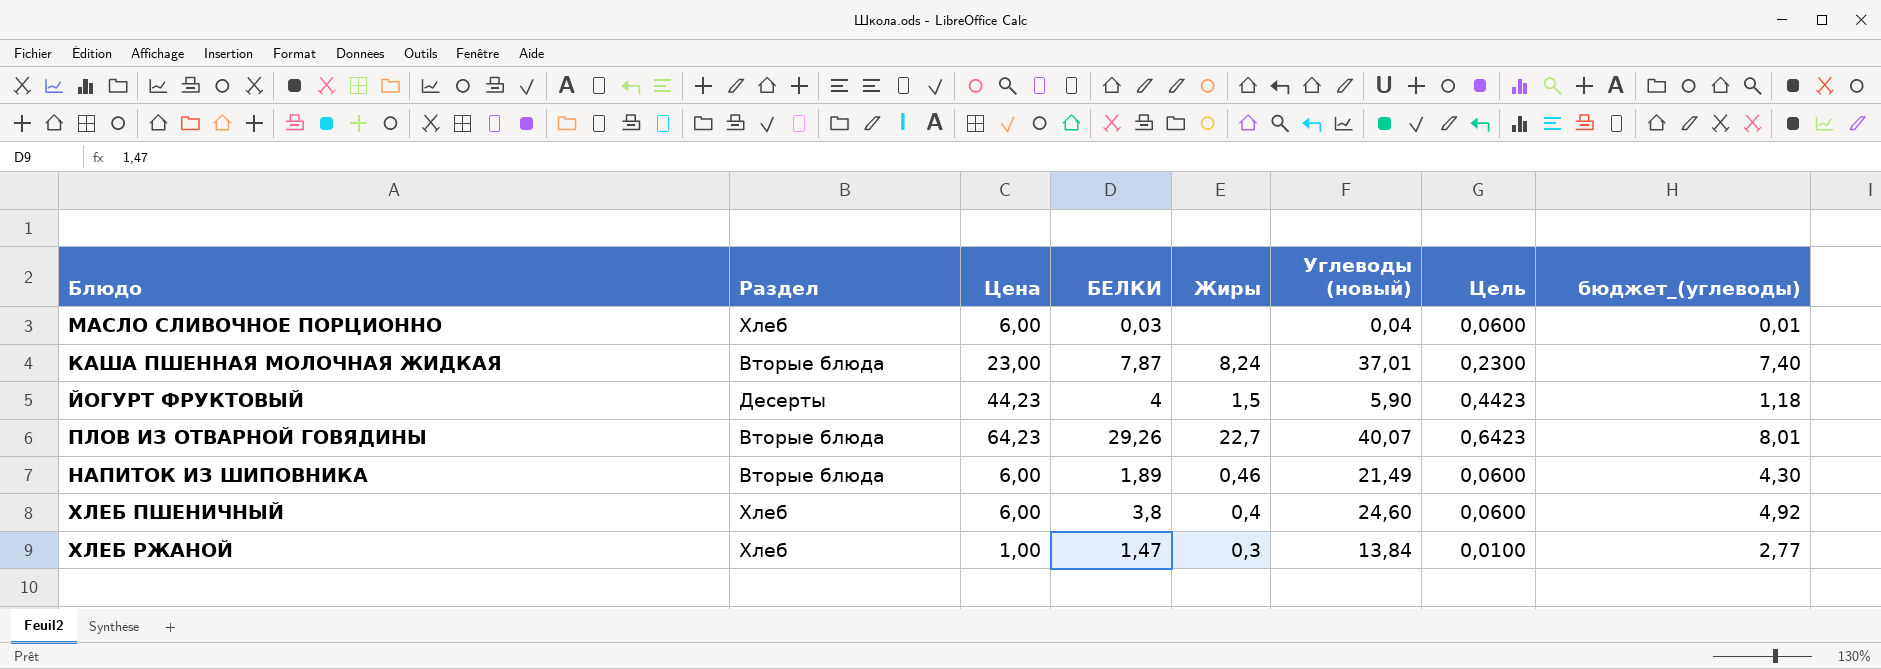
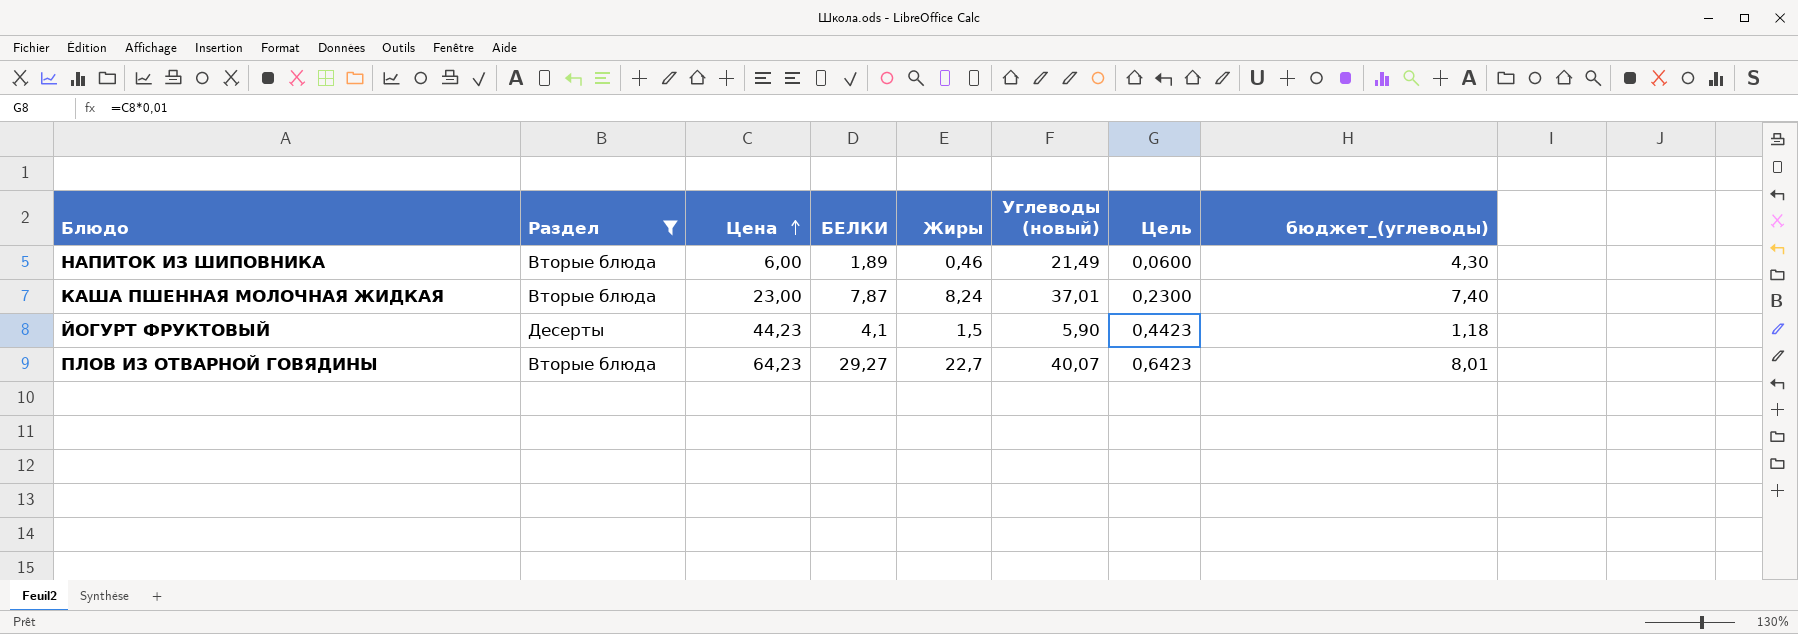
filter: none -> Раздел != Хлеб
row order: none -> Цена ascending
ЙОГУРТ ФРУКТОВЫЙ | БЕЛКИ: 4 -> 4,1
ПЛОВ ИЗ ОТВАРНОЙ ГОВЯДИНЫ | БЕЛКИ: 29,26 -> 29,27

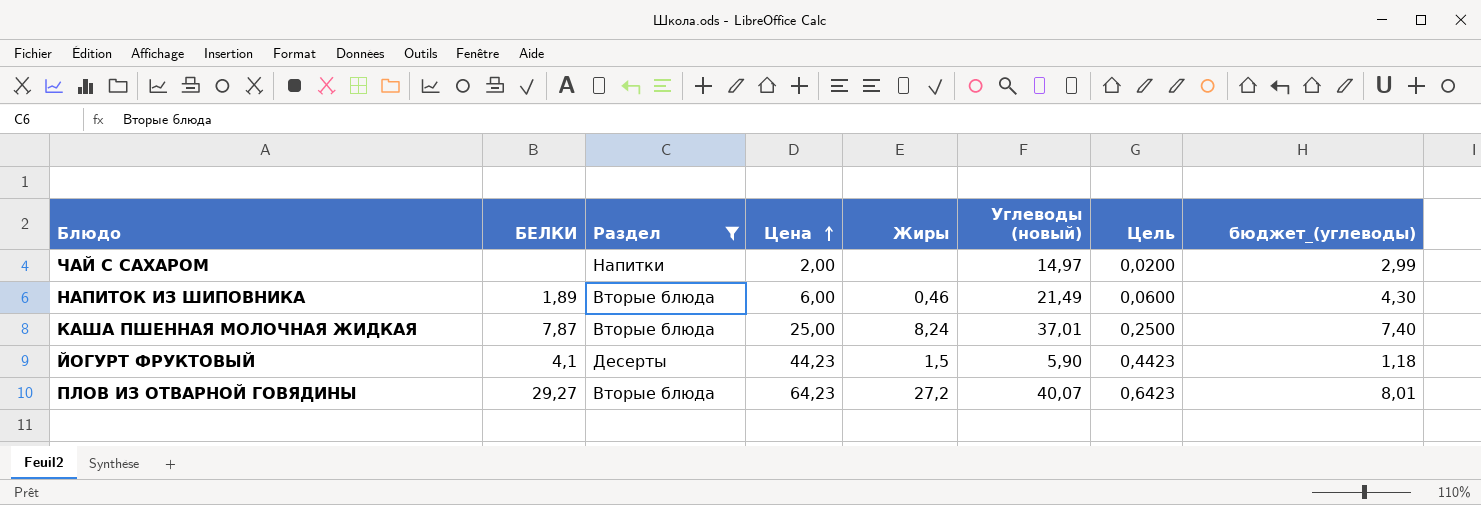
column БЕЛКИ | position: 4 -> 2
row ЧАЙ С САХАРОМ: none -> none | Напитки | 2,00 | none | 14,97 | 0,0200 | 2,99
КАША ПШЕННАЯ МОЛОЧНАЯ ЖИДКАЯ | Цена: 23,00 -> 25,00
КАША ПШЕННАЯ МОЛОЧНАЯ ЖИДКАЯ | Цель: 0,2300 -> 0,2500
ПЛОВ ИЗ ОТВАРНОЙ ГОВЯДИНЫ | Жиры: 22,7 -> 27,2

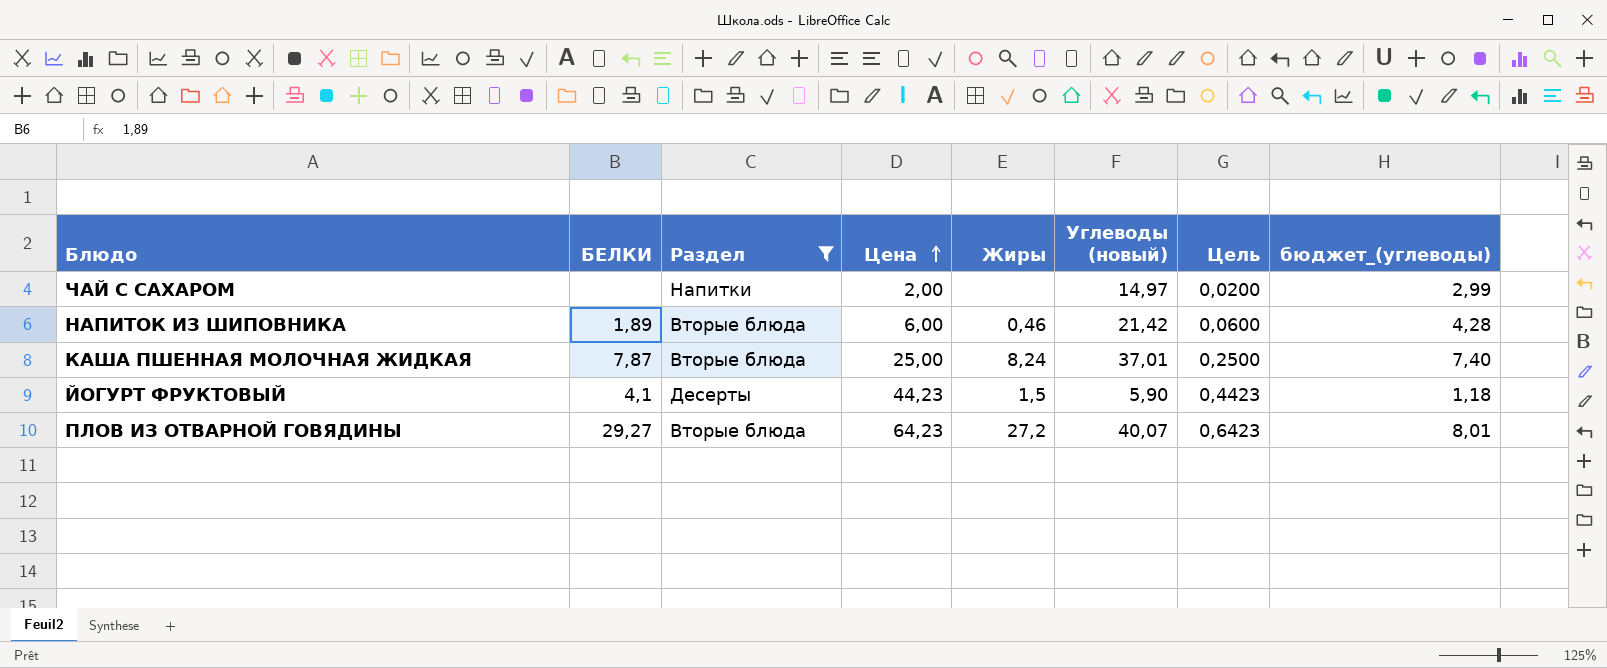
НАПИТОК ИЗ ШИПОВНИКА | Углеводы (новый): 21,49 -> 21,42
НАПИТОК ИЗ ШИПОВНИКА | бюджет_(углеводы): 4,30 -> 4,28

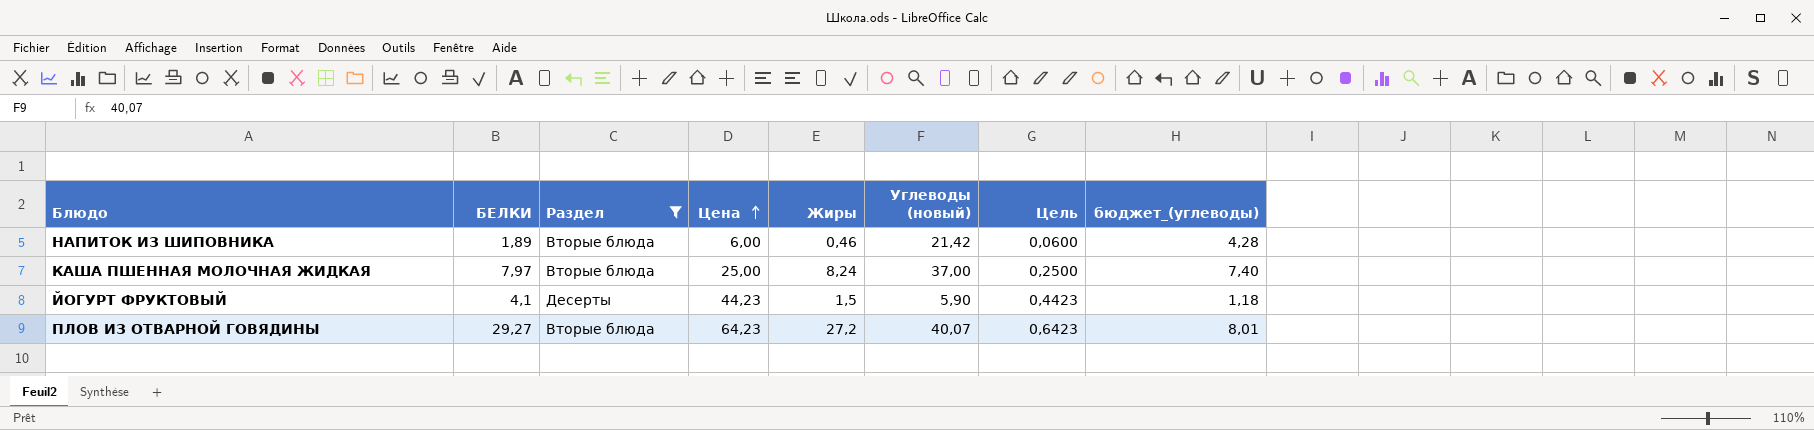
row ЧАЙ С САХАРОМ: none | Напитки | 2,00 | none | 14,97 | 0,0200 | 2,99 -> none
КАША ПШЕННАЯ МОЛОЧНАЯ ЖИДКАЯ | БЕЛКИ: 7,87 -> 7,97
КАША ПШЕННАЯ МОЛОЧНАЯ ЖИДКАЯ | Углеводы (новый): 37,01 -> 37,00

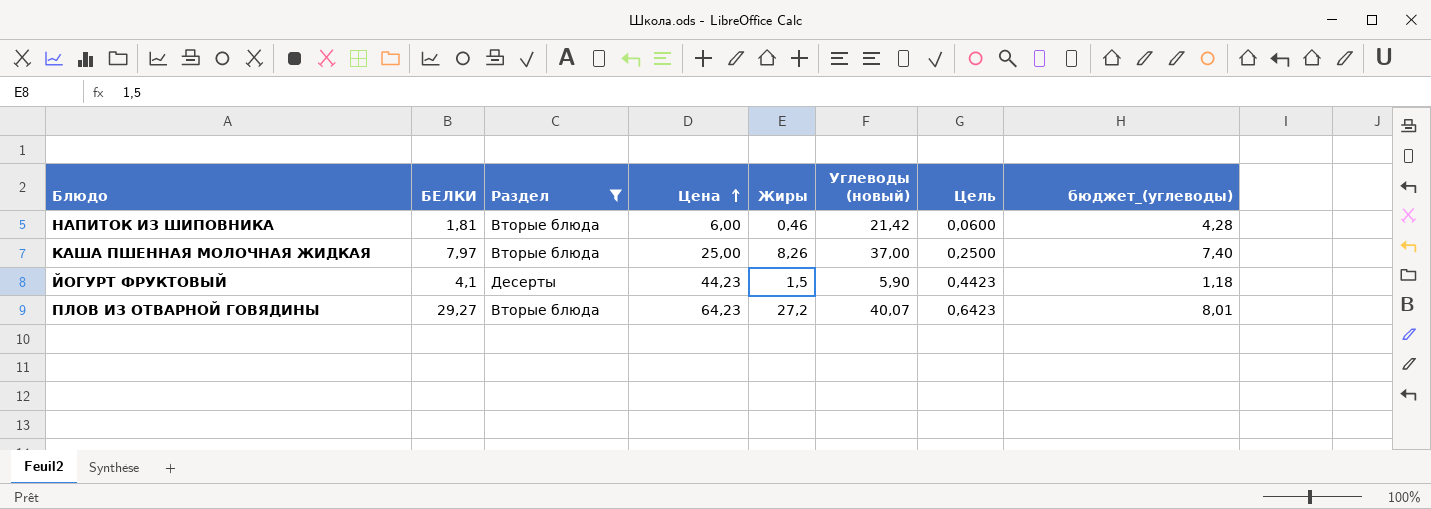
НАПИТОК ИЗ ШИПОВНИКА | БЕЛКИ: 1,89 -> 1,81
КАША ПШЕННАЯ МОЛОЧНАЯ ЖИДКАЯ | Жиры: 8,24 -> 8,26

